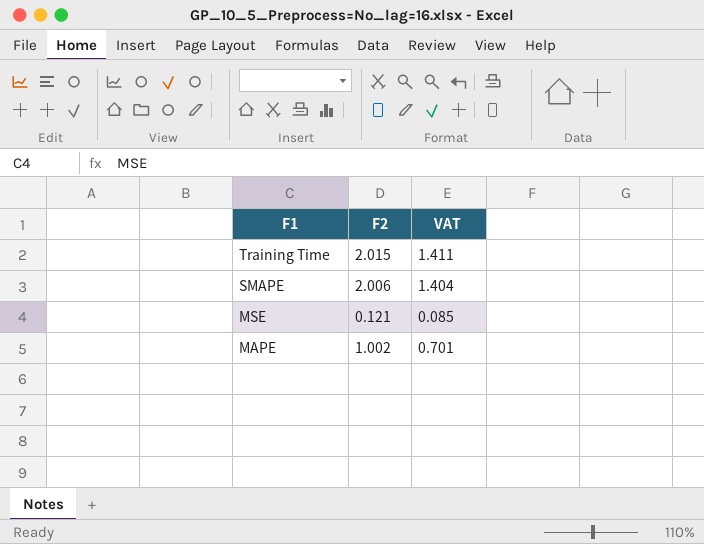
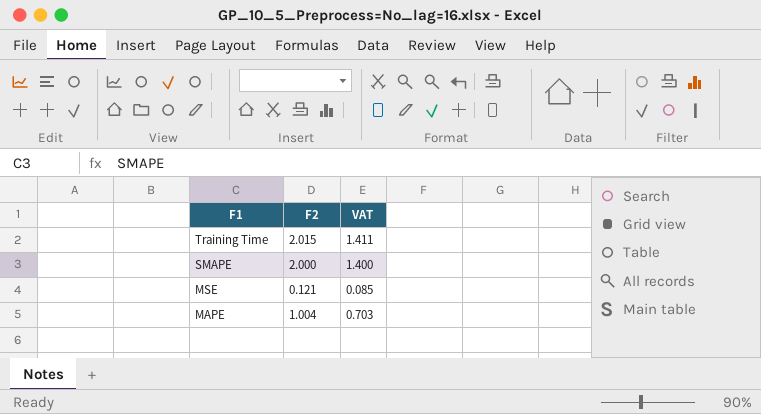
SMAPE | F2: 2.006 -> 2.000
SMAPE | VAT: 1.404 -> 1.400
MAPE | F2: 1.002 -> 1.004
MAPE | VAT: 0.701 -> 0.703

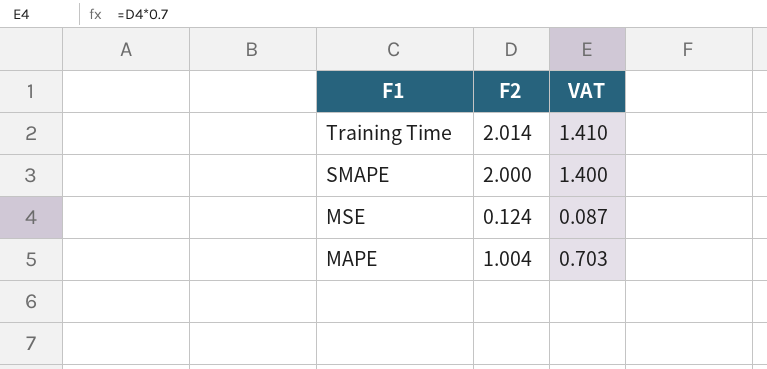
Training Time | F2: 2.015 -> 2.014
Training Time | VAT: 1.411 -> 1.410
MSE | F2: 0.121 -> 0.124
MSE | VAT: 0.085 -> 0.087

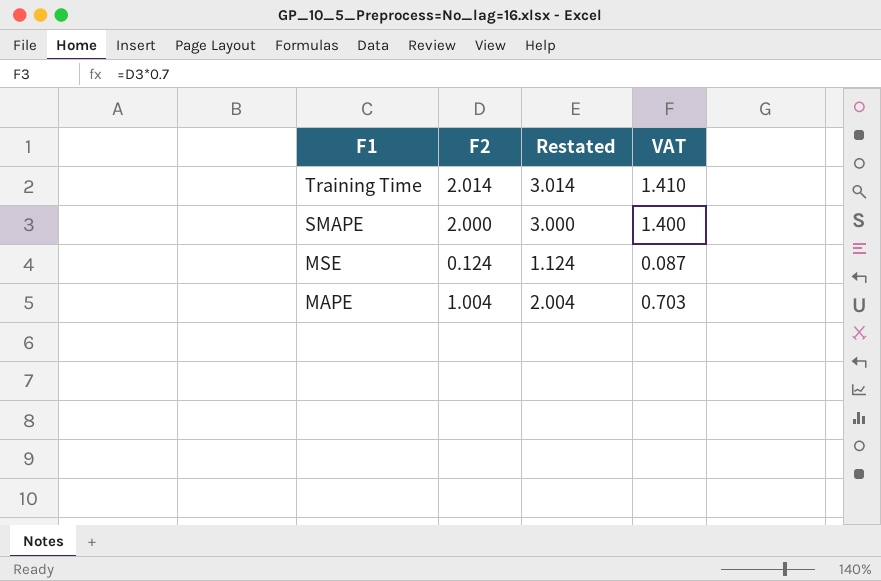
column Restated | formula: none -> [F2] + 1

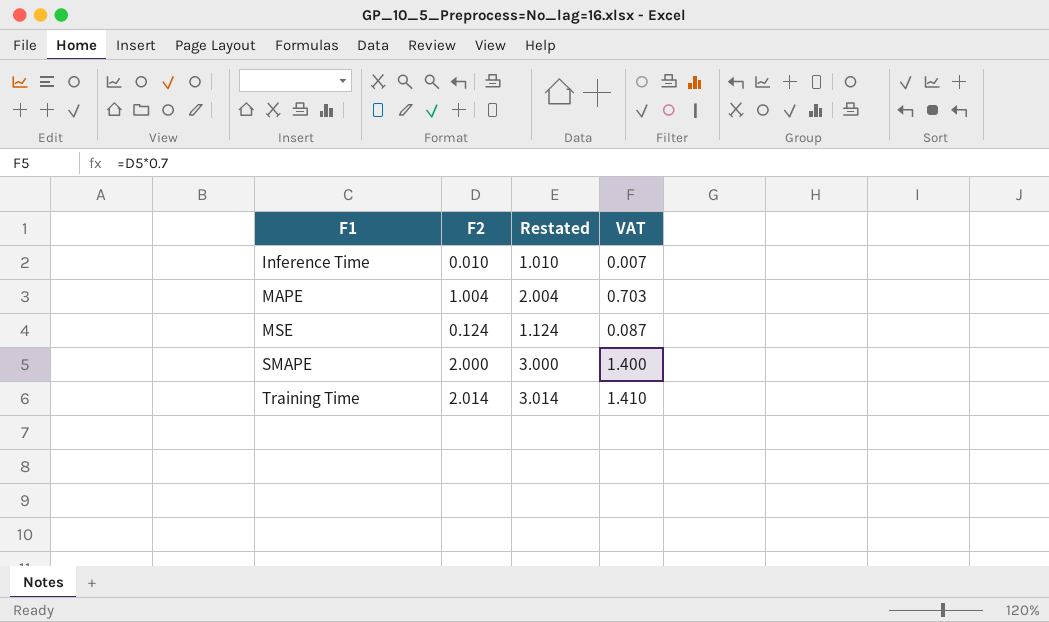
row order: F1 descending -> F1 ascending
row Inference Time: none -> 0.010 | 1.010 | 0.007

